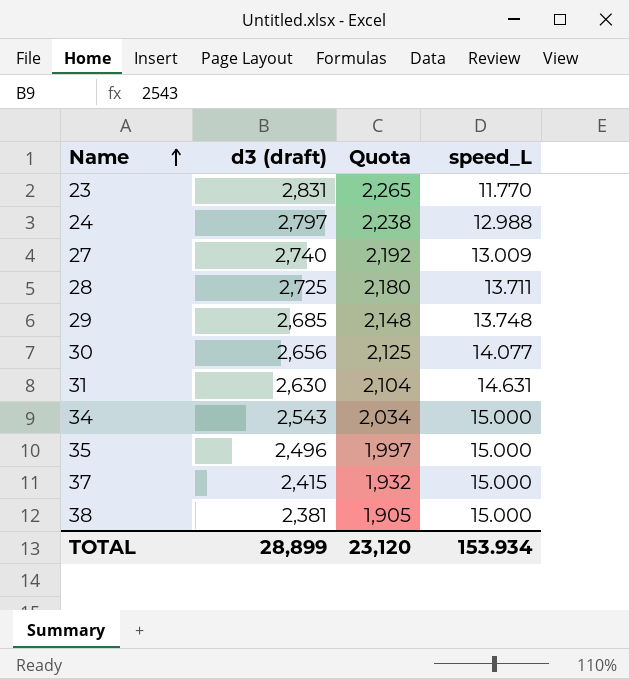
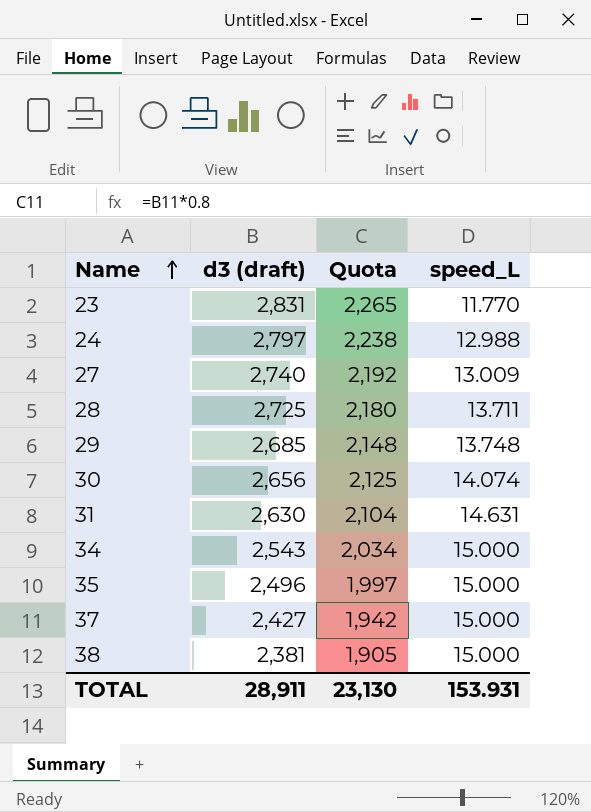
30 | speed_L: 14.077 -> 14.074
37 | d3 (draft): 2,415 -> 2,427
37 | Quota: 1,932 -> 1,942
TOTAL | d3 (draft): 28,899 -> 28,911
TOTAL | Quota: 23,120 -> 23,130
TOTAL | speed_L: 153.934 -> 153.931

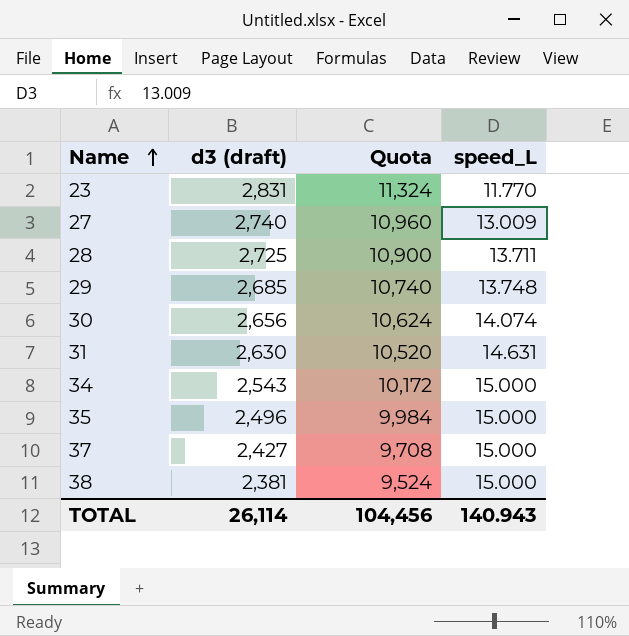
column Quota | formula: [d3 (draft)] * 0.8 -> [d3 (draft)] * 4
row 24: 2,797 | 2,238 | 12.988 -> none
TOTAL | d3 (draft): 28,911 -> 26,114
TOTAL | Quota: 23,130 -> 104,456
TOTAL | speed_L: 153.931 -> 140.943

